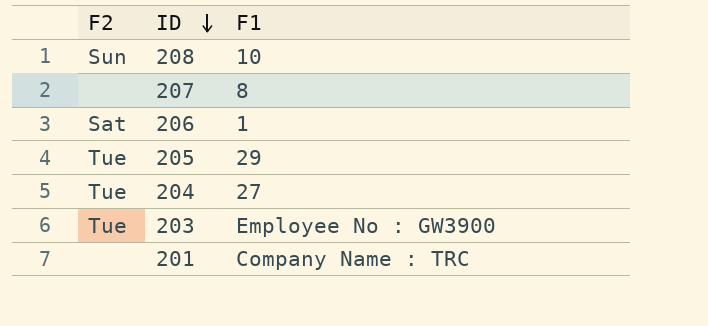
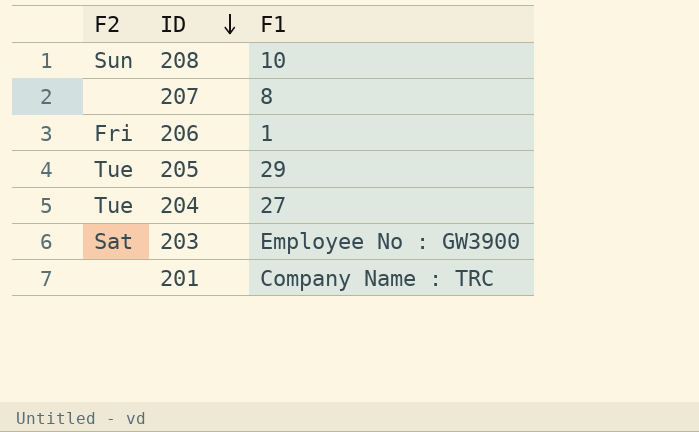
206 | F2: Sat -> Fri
203 | F2: Tue -> Sat

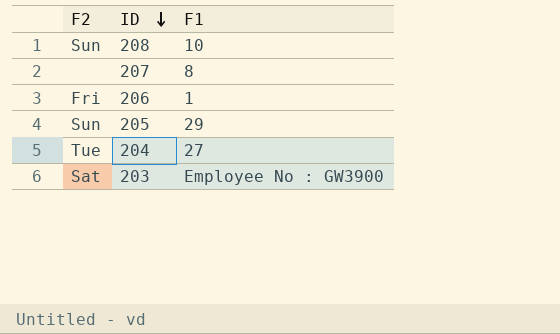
row 201: none | Company Name : TRC -> none
205 | F2: Tue -> Sun

